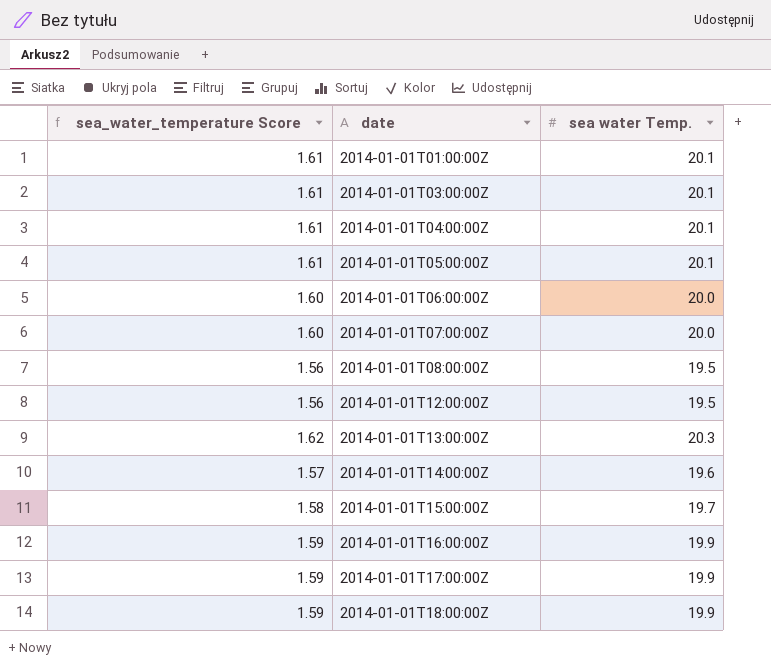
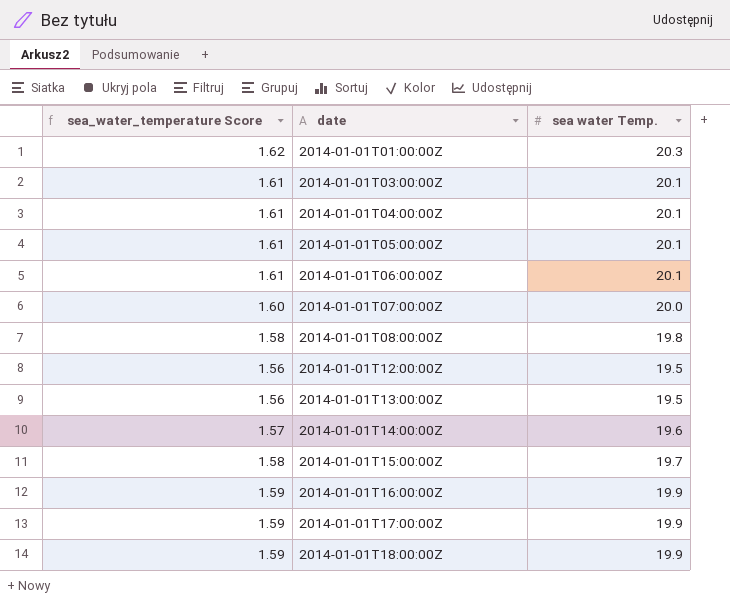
2014-01-01T01:00:00Z | sea_water_temperature Score: 1.61 -> 1.62
2014-01-01T01:00:00Z | sea water Temp.: 20.1 -> 20.3
2014-01-01T06:00:00Z | sea_water_temperature Score: 1.60 -> 1.61
2014-01-01T06:00:00Z | sea water Temp.: 20.0 -> 20.1
2014-01-01T08:00:00Z | sea_water_temperature Score: 1.56 -> 1.58
2014-01-01T08:00:00Z | sea water Temp.: 19.5 -> 19.8
2014-01-01T13:00:00Z | sea_water_temperature Score: 1.62 -> 1.56
2014-01-01T13:00:00Z | sea water Temp.: 20.3 -> 19.5

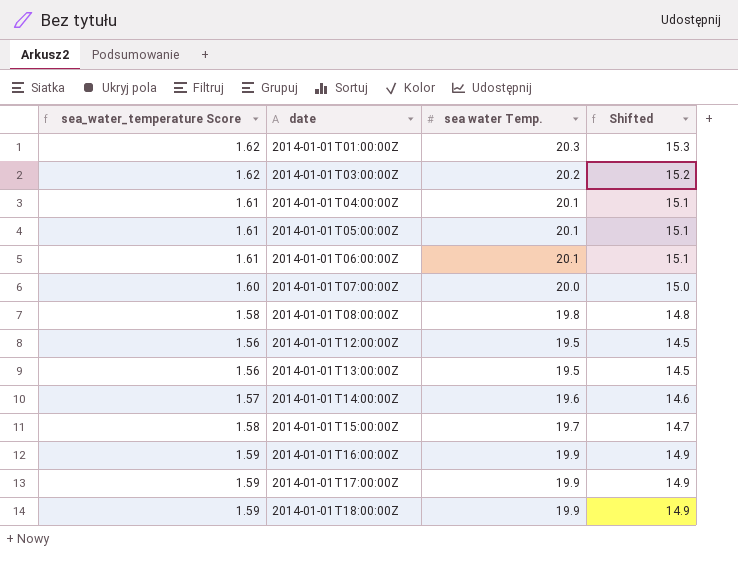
column Shifted | formula: none -> [sea water Temp.] - 5
2014-01-01T03:00:00Z | sea_water_temperature Score: 1.61 -> 1.62
2014-01-01T03:00:00Z | sea water Temp.: 20.1 -> 20.2

